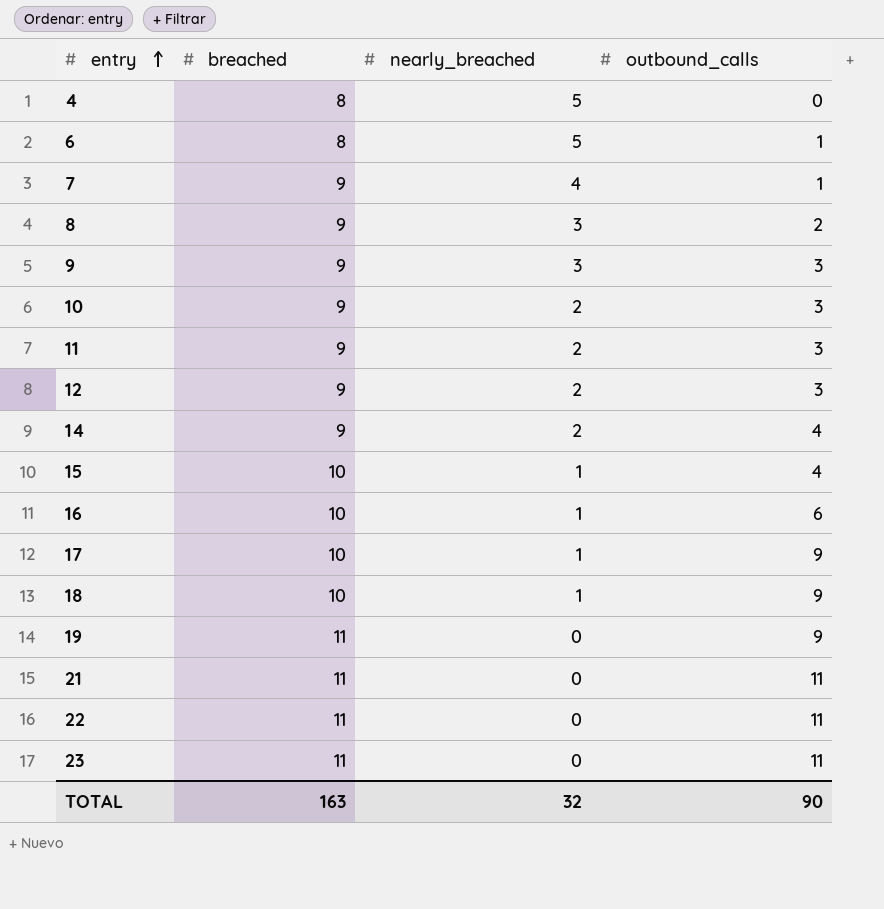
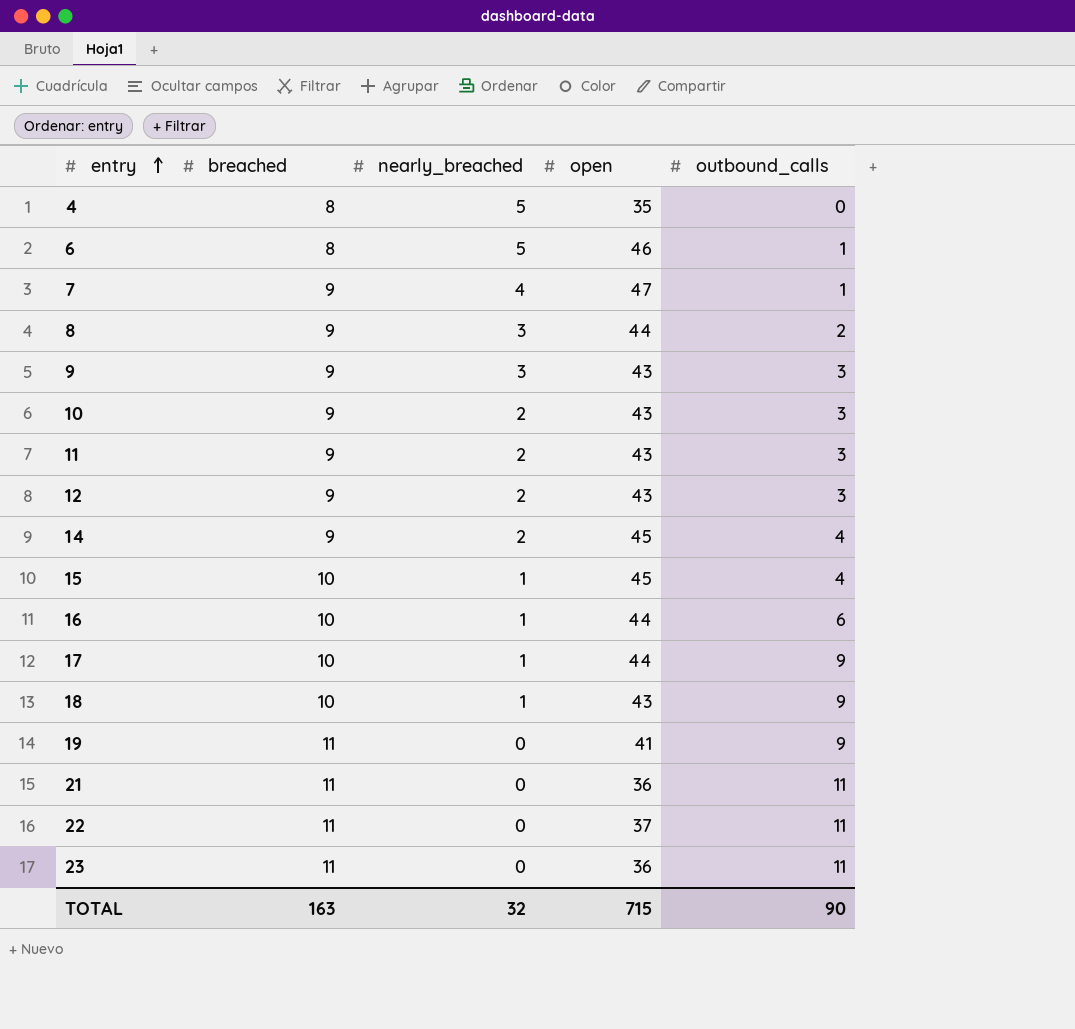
column open | position: none -> 4

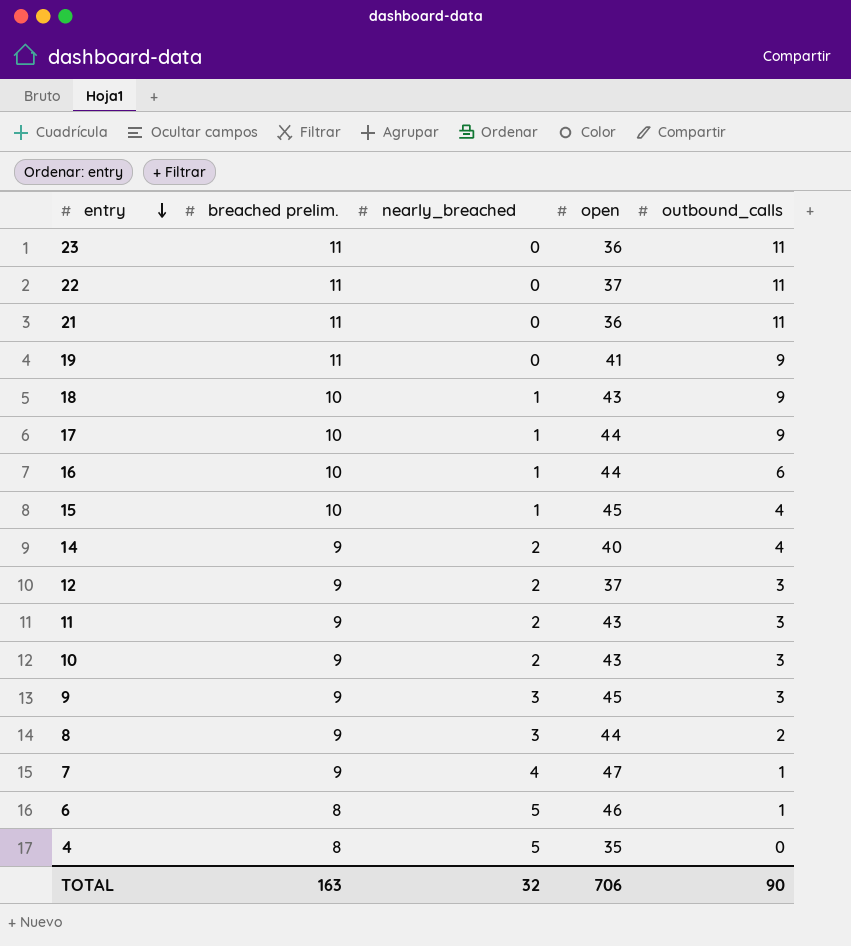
row order: entry ascending -> entry descending
column name: breached -> breached prelim.
14 | open: 45 -> 40
12 | open: 43 -> 37
9 | open: 43 -> 45
TOTAL | open: 715 -> 706

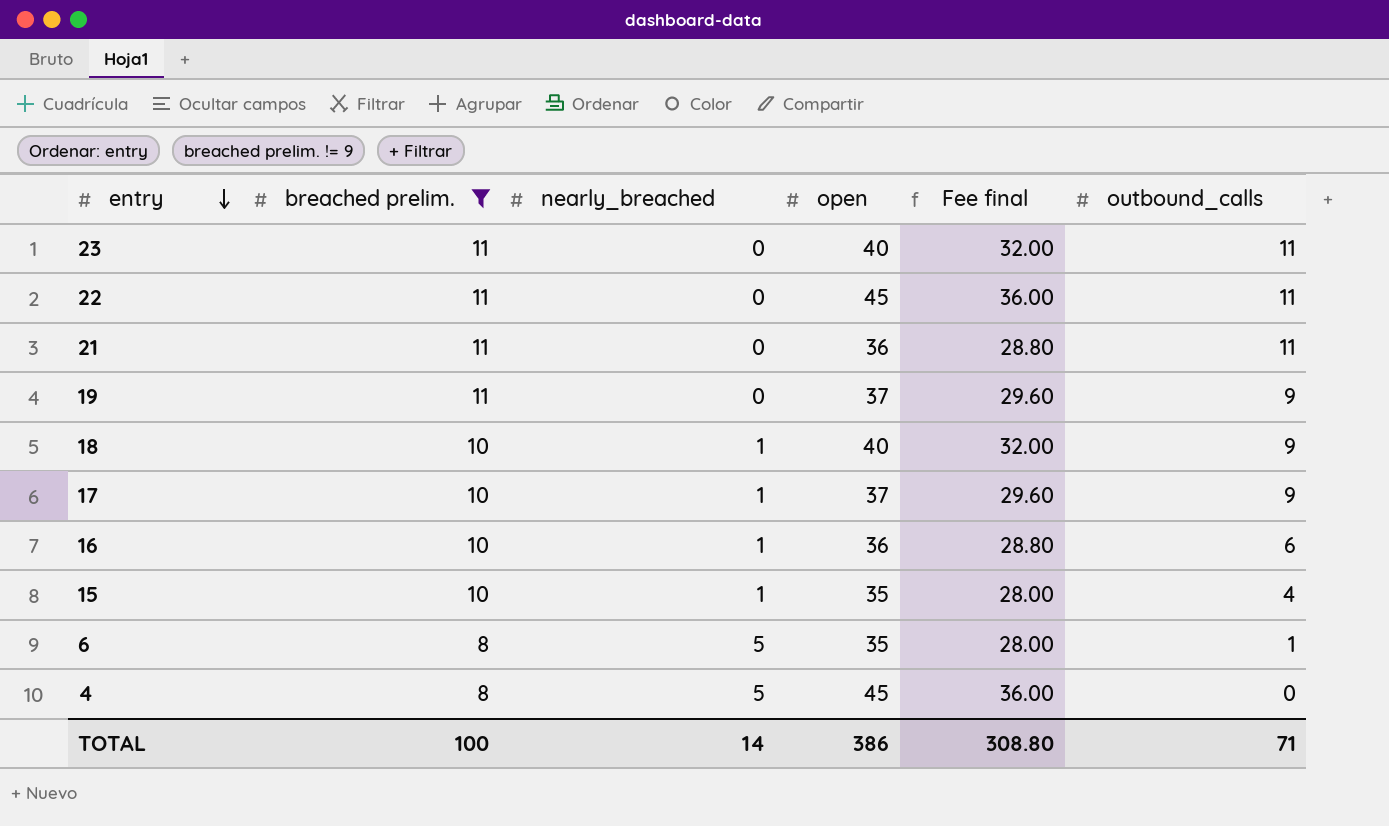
filter: none -> breached prelim. != 9
column Fee final | formula: none -> [open] * 0.8
23 | open: 36 -> 40
22 | open: 37 -> 45
19 | open: 41 -> 37
18 | open: 43 -> 40
17 | open: 44 -> 37
16 | open: 44 -> 36
15 | open: 45 -> 35
6 | open: 46 -> 35
4 | open: 35 -> 45
TOTAL | breached prelim.: 163 -> 100
TOTAL | nearly_breached: 32 -> 14
TOTAL | open: 706 -> 386
TOTAL | outbound_calls: 90 -> 71

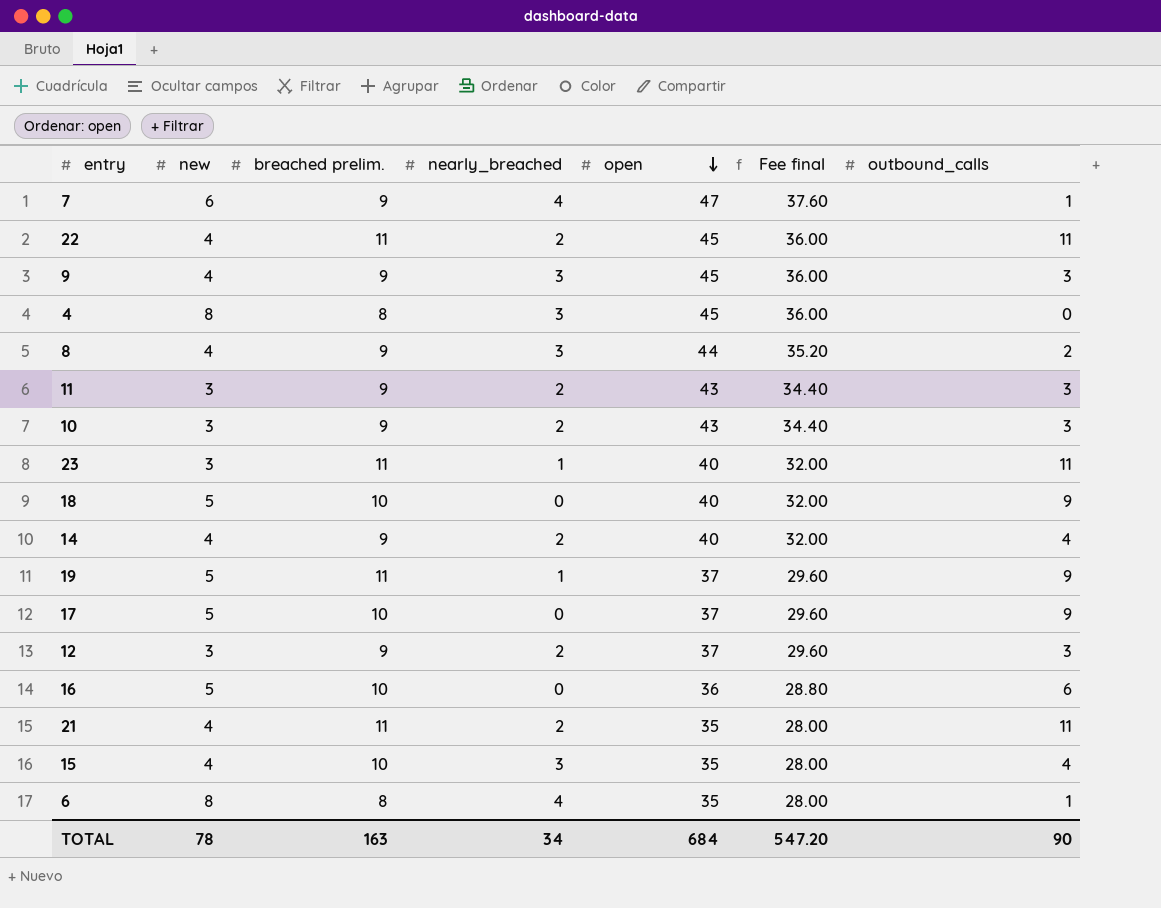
filter: breached prelim. != 9 -> none
row order: entry descending -> open descending
column new | position: none -> 2
22 | nearly_breached: 0 -> 2
4 | nearly_breached: 5 -> 3
23 | nearly_breached: 0 -> 1
18 | nearly_breached: 1 -> 0
19 | nearly_breached: 0 -> 1
17 | nearly_breached: 1 -> 0
16 | nearly_breached: 1 -> 0
21 | nearly_breached: 0 -> 2
21 | open: 36 -> 35
21 | Fee final: 28.80 -> 28.00
15 | nearly_breached: 1 -> 3
6 | nearly_breached: 5 -> 4
TOTAL | breached prelim.: 100 -> 163
TOTAL | nearly_breached: 14 -> 34
TOTAL | open: 386 -> 684
TOTAL | Fee final: 308.80 -> 547.20
TOTAL | outbound_calls: 71 -> 90

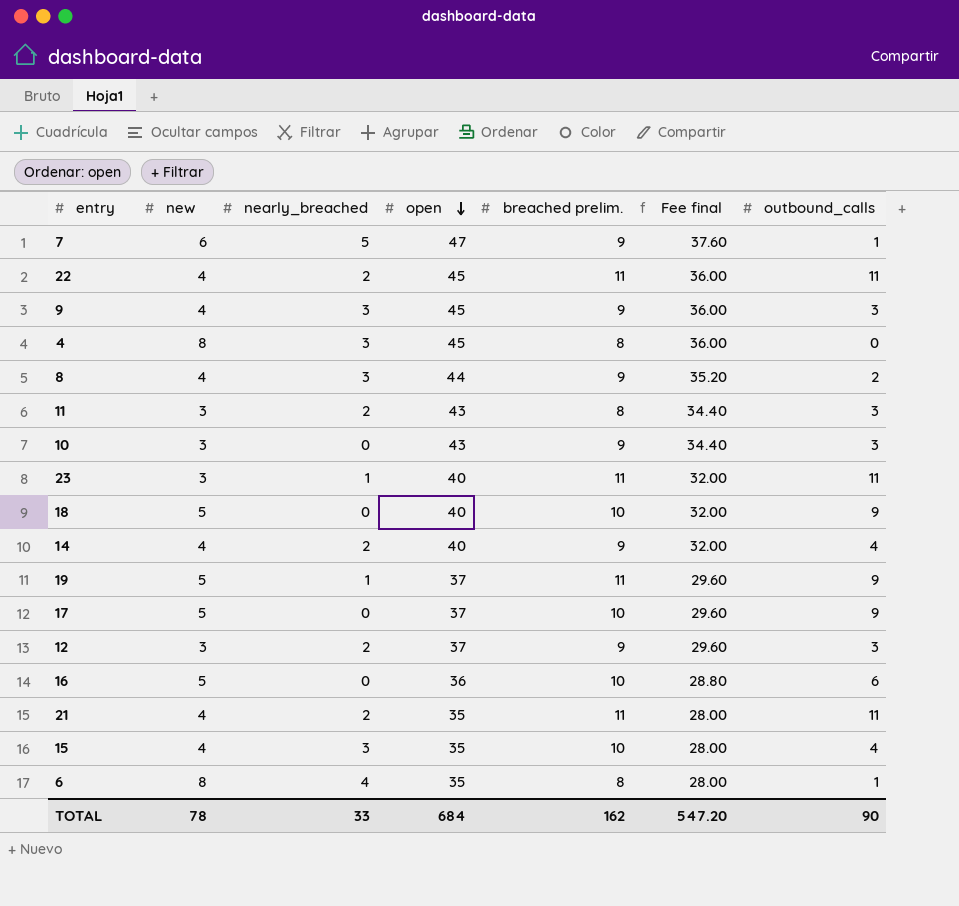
column breached prelim. | position: 3 -> 5
7 | nearly_breached: 4 -> 5
11 | breached prelim.: 9 -> 8
10 | nearly_breached: 2 -> 0
TOTAL | nearly_breached: 34 -> 33
TOTAL | breached prelim.: 163 -> 162

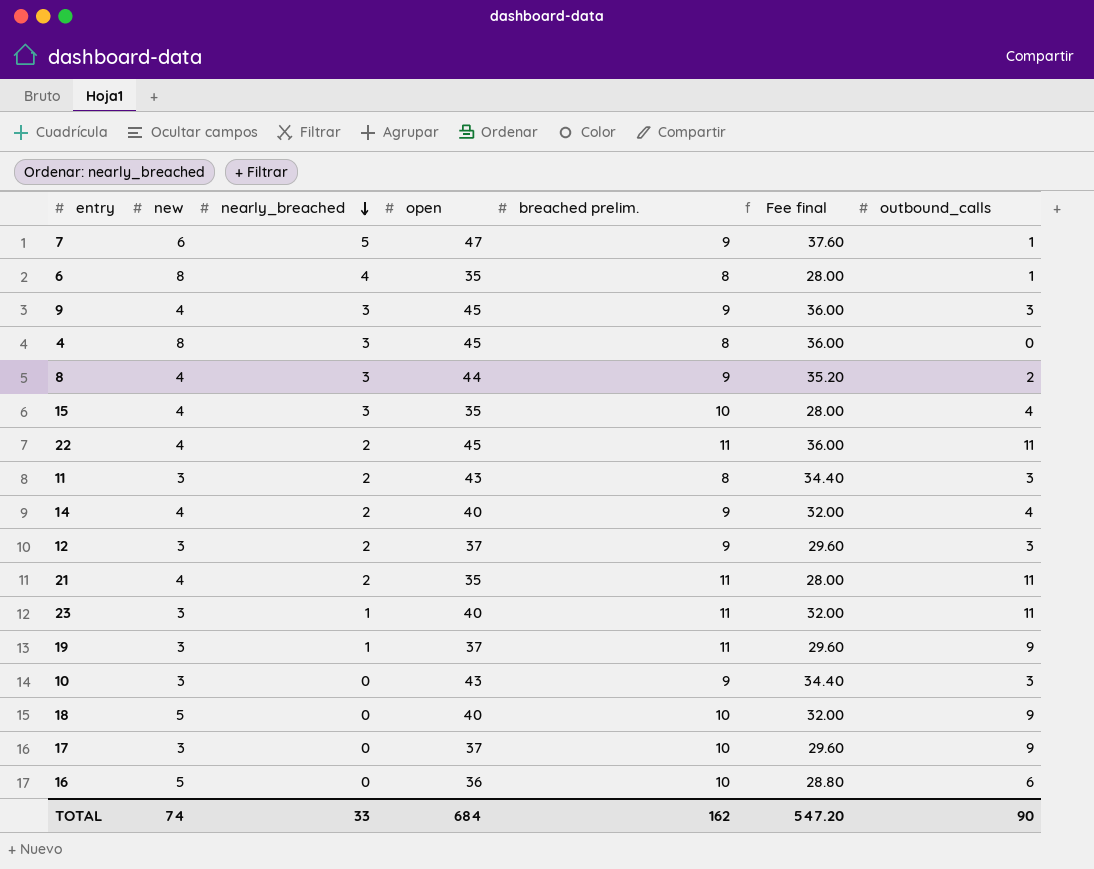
row order: open descending -> nearly_breached descending
19 | new: 5 -> 3
17 | new: 5 -> 3
TOTAL | new: 78 -> 74

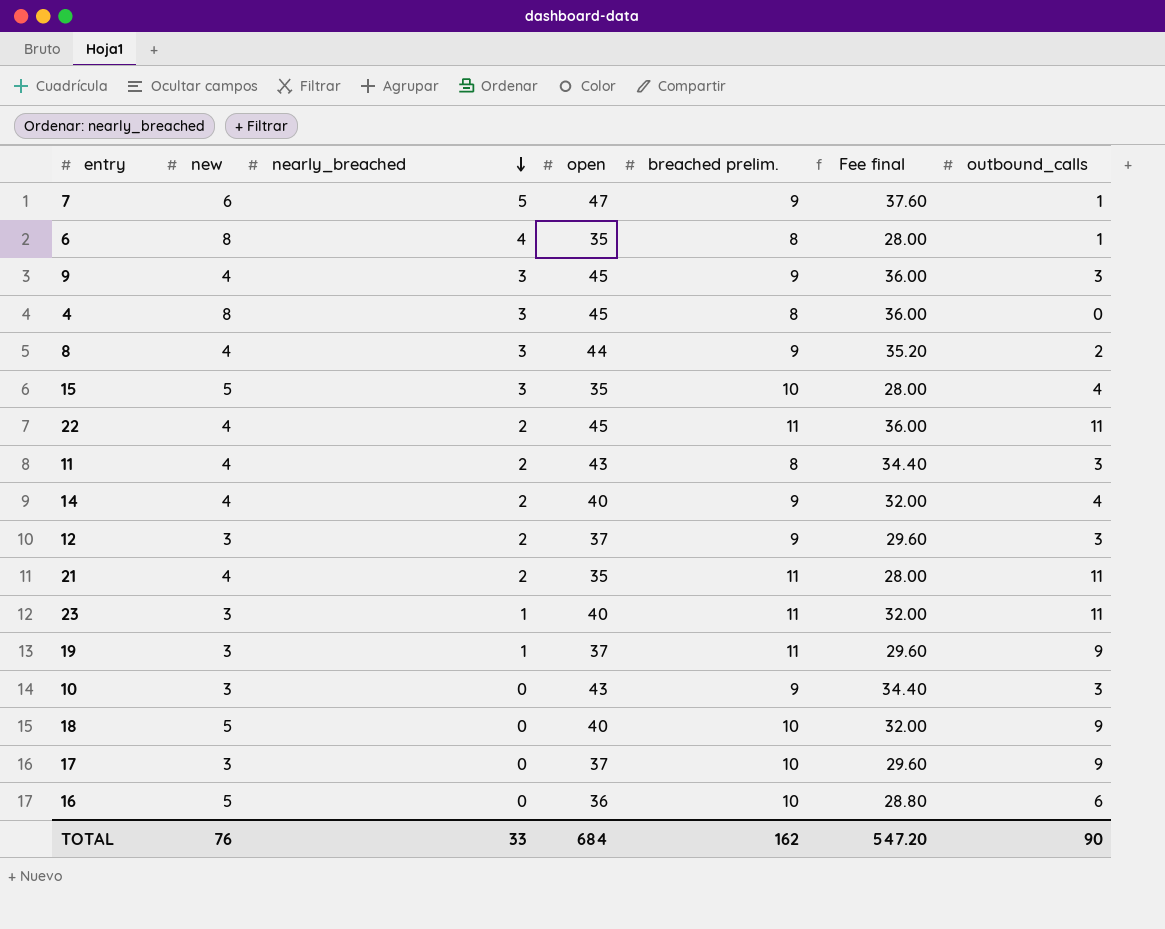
15 | new: 4 -> 5
11 | new: 3 -> 4
TOTAL | new: 74 -> 76

